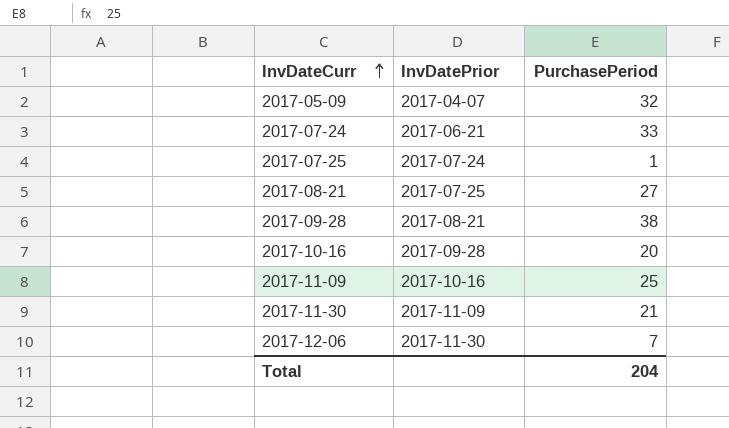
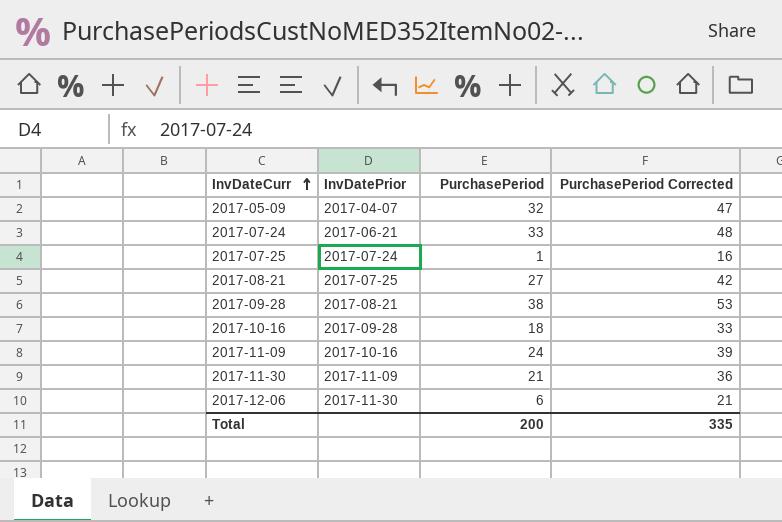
column PurchasePeriod Corrected | formula: none -> [PurchasePeriod] + 15
2017-10-16 | PurchasePeriod: 20 -> 18
2017-11-09 | PurchasePeriod: 25 -> 24
2017-12-06 | PurchasePeriod: 7 -> 6
Total | PurchasePeriod: 204 -> 200

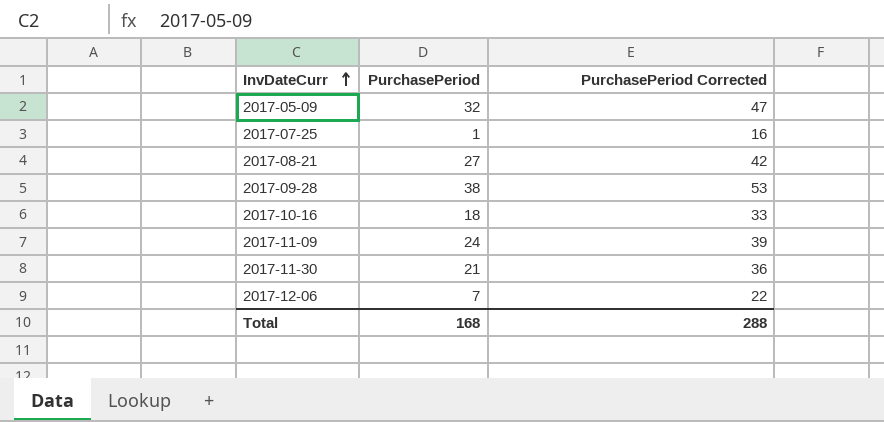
column InvDatePrior | position: 2 -> none
row 2017-07-24: 2017-06-21 | 33 | 48 -> none
2017-12-06 | PurchasePeriod: 6 -> 7
2017-12-06 | PurchasePeriod Corrected: 21 -> 22
Total | PurchasePeriod: 200 -> 168
Total | PurchasePeriod Corrected: 335 -> 288

